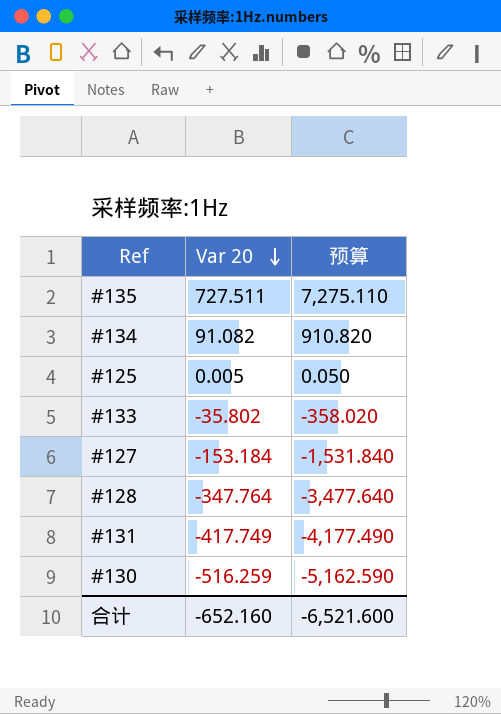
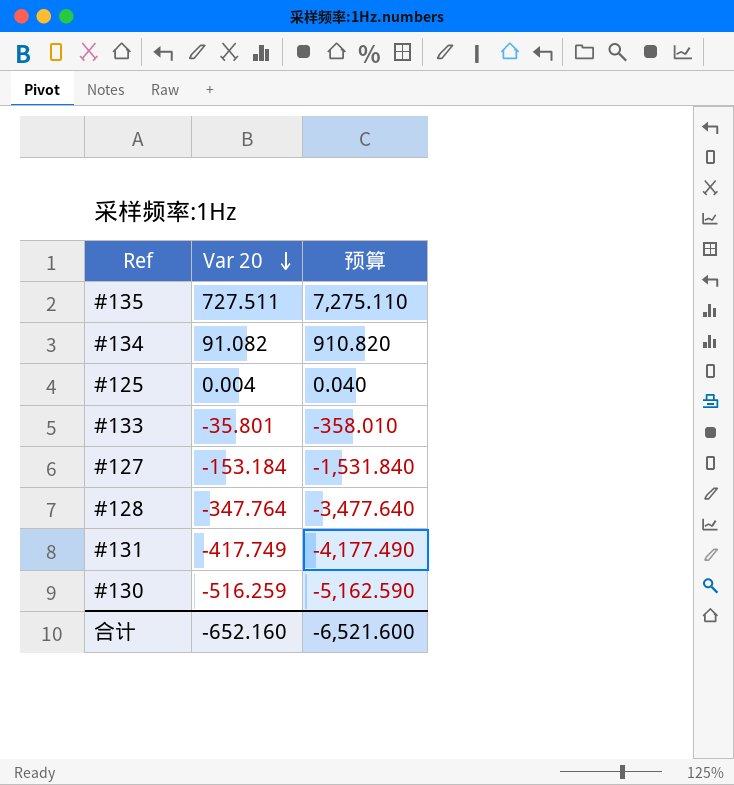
#125 | Var 20: 0.005 -> 0.004
#125 | 预算: 0.050 -> 0.040
#133 | Var 20: -35.802 -> -35.801
#133 | 预算: -358.020 -> -358.010

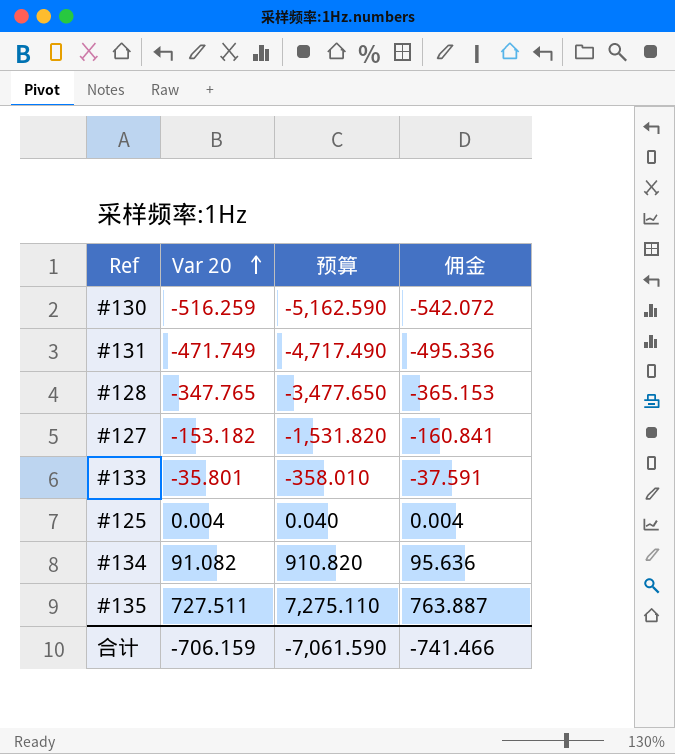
row order: Var 20 descending -> Var 20 ascending
column 佣金 | formula: none -> [Var 20] * 1.05
#131 | Var 20: -417.749 -> -471.749
#131 | 预算: -4,177.490 -> -4,717.490
#128 | Var 20: -347.764 -> -347.765
#128 | 预算: -3,477.640 -> -3,477.650
#127 | Var 20: -153.184 -> -153.182
#127 | 预算: -1,531.840 -> -1,531.820
合计 | Var 20: -652.160 -> -706.159
合计 | 预算: -6,521.600 -> -7,061.590

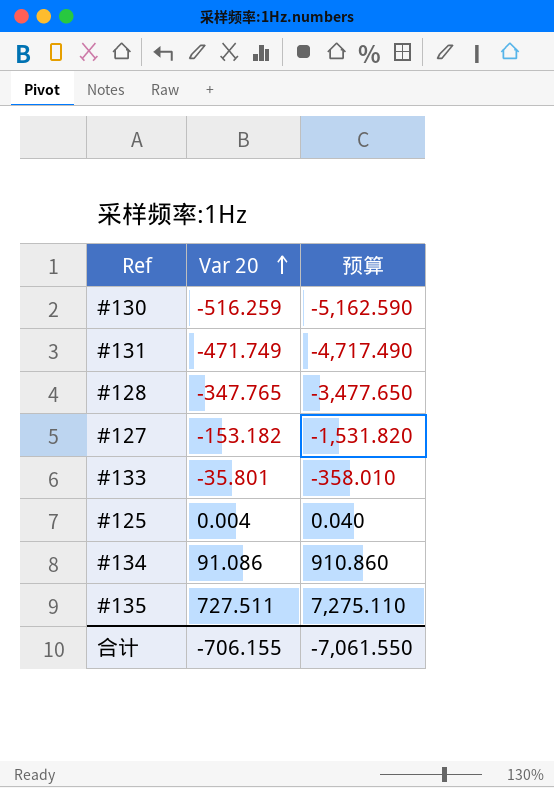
column 佣金 | formula: [Var 20] * 1.05 -> none
#134 | Var 20: 91.082 -> 91.086
#134 | 预算: 910.820 -> 910.860
合计 | Var 20: -706.159 -> -706.155
合计 | 预算: -7,061.590 -> -7,061.550

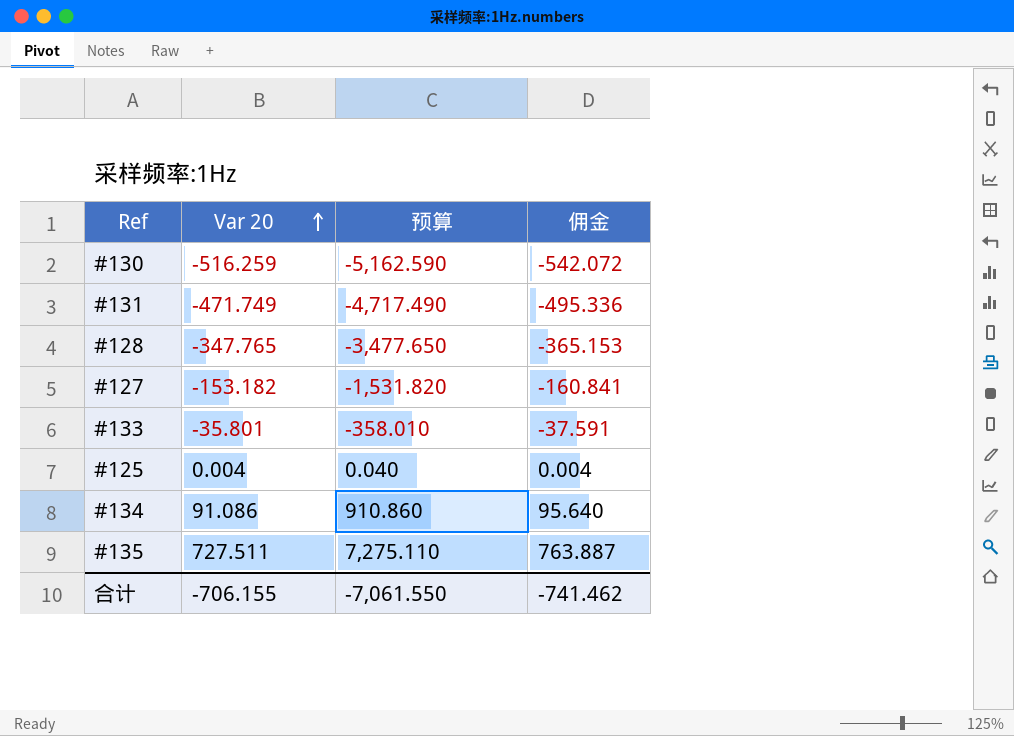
column 佣金 | formula: none -> [Var 20] * 1.05

